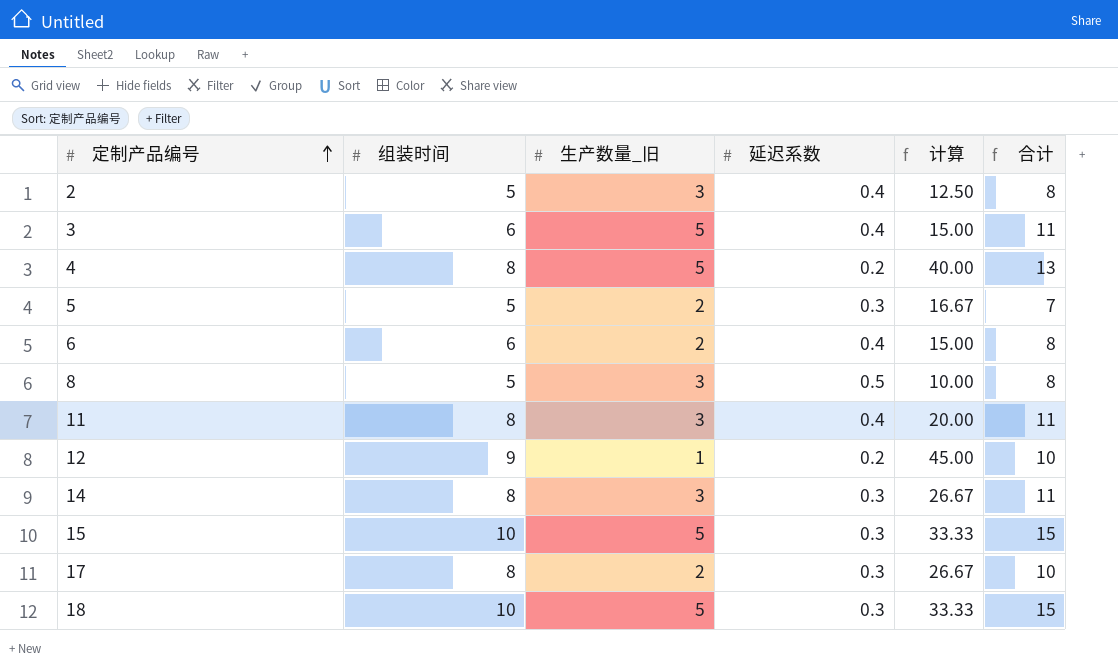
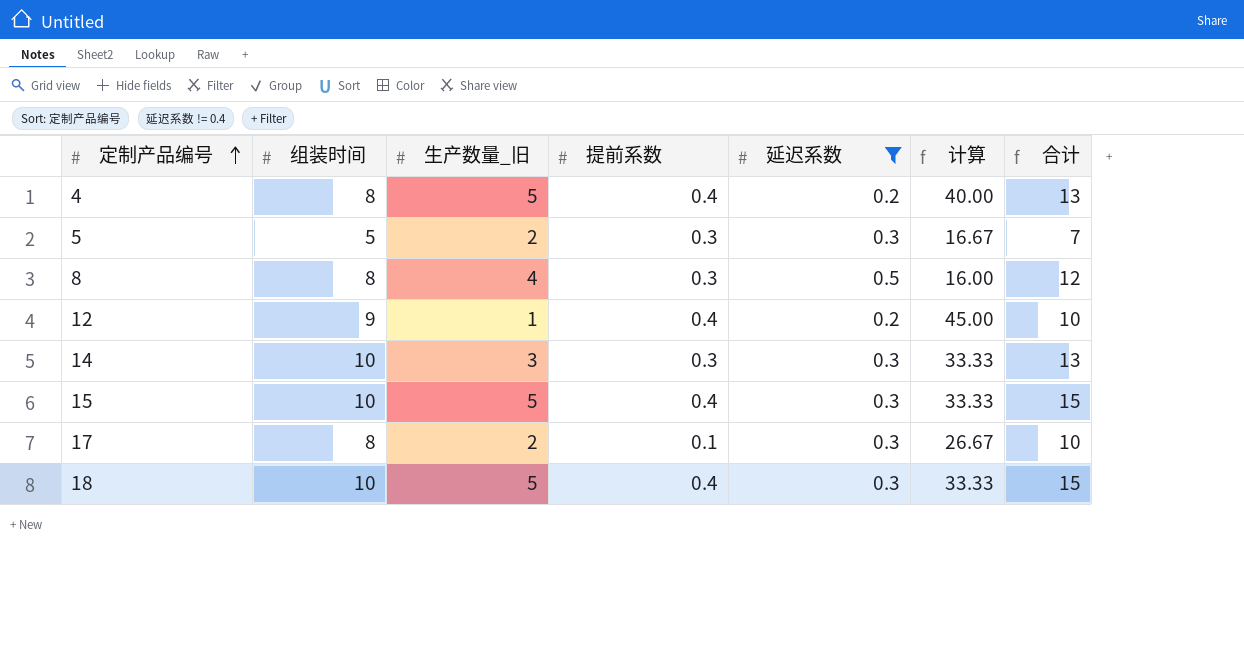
filter: none -> 延迟系数 != 0.4
column 提前系数 | position: none -> 4
8 | 组装时间: 5 -> 8
8 | 生产数量_旧: 3 -> 4
8 | 计算: 10.00 -> 16.00
8 | 合计: 8 -> 12
14 | 组装时间: 8 -> 10
14 | 计算: 26.67 -> 33.33
14 | 合计: 11 -> 13

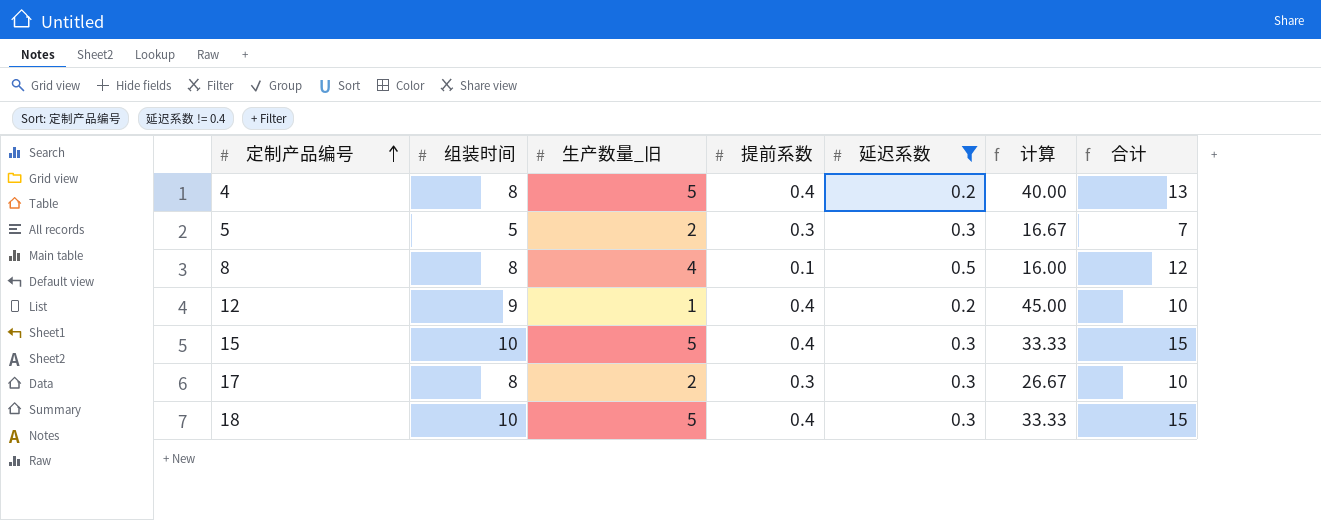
row 14: 10 | 3 | 0.3 | 0.3 | 33.33 | 13 -> none
8 | 提前系数: 0.3 -> 0.1
17 | 提前系数: 0.1 -> 0.3

